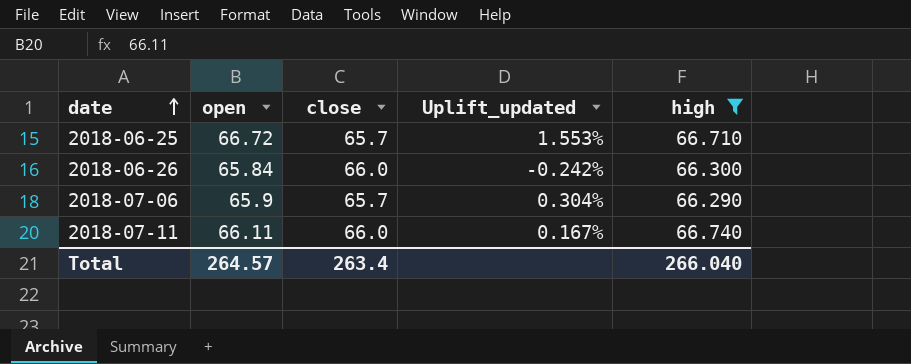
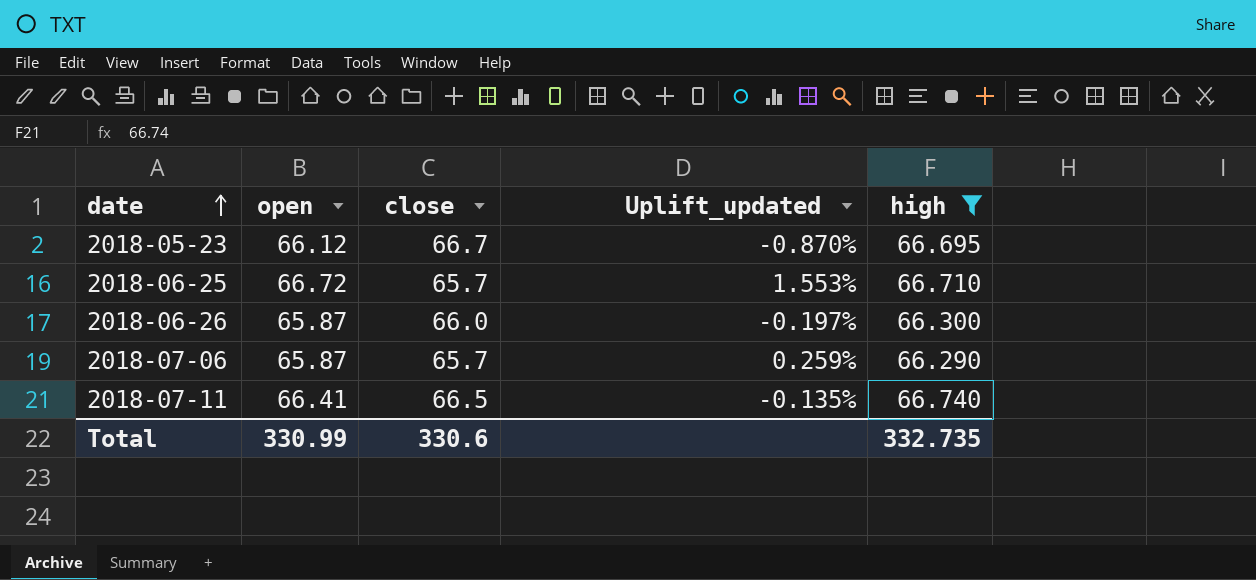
row 2018-05-23: none -> 66.12 | 66.7 | -0.870% | 66.695
2018-06-26 | open: 65.84 -> 65.87
2018-06-26 | Uplift_updated: -0.242% -> -0.197%
2018-07-06 | open: 65.9 -> 65.87
2018-07-06 | Uplift_updated: 0.304% -> 0.259%
2018-07-11 | open: 66.11 -> 66.41
2018-07-11 | close: 66.0 -> 66.5
2018-07-11 | Uplift_updated: 0.167% -> -0.135%
Total | open: 264.57 -> 330.99
Total | close: 263.4 -> 330.6
Total | high: 266.040 -> 332.735

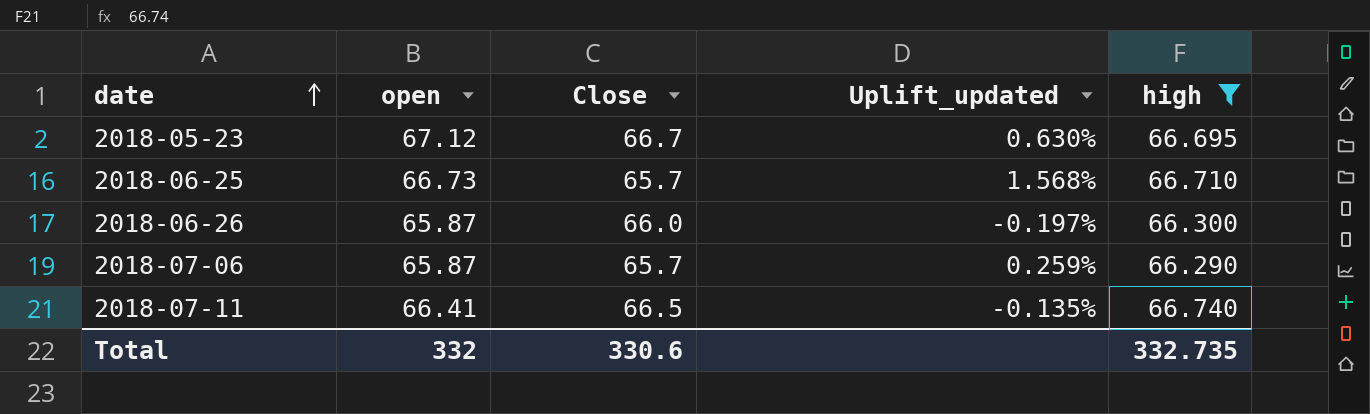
column name: close -> Close
2018-05-23 | open: 66.12 -> 67.12
2018-05-23 | Uplift_updated: -0.870% -> 0.630%
2018-06-25 | open: 66.72 -> 66.73
2018-06-25 | Uplift_updated: 1.553% -> 1.568%
Total | open: 330.99 -> 332

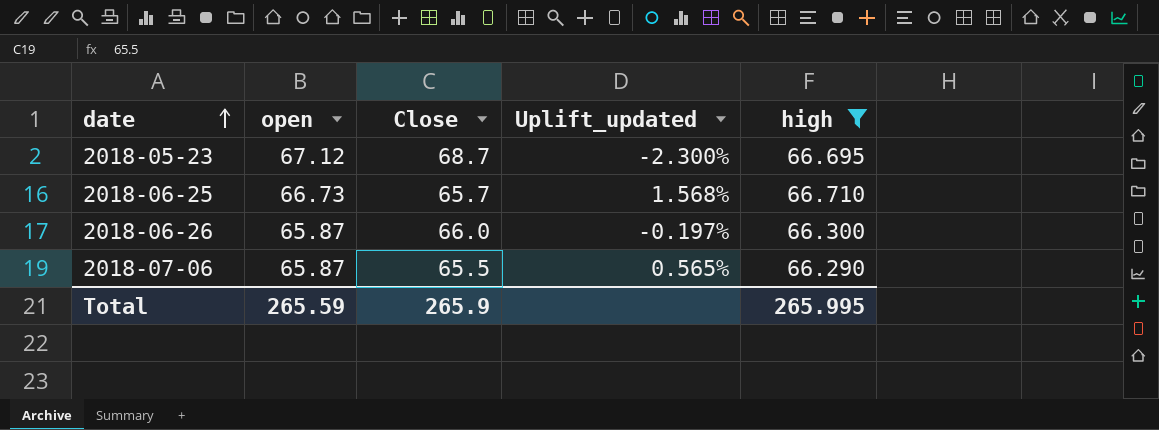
row 2018-07-11: 66.41 | 66.5 | -0.135% | 66.740 -> none
2018-05-23 | Close: 66.7 -> 68.7
2018-05-23 | Uplift_updated: 0.630% -> -2.300%
2018-07-06 | Close: 65.7 -> 65.5
2018-07-06 | Uplift_updated: 0.259% -> 0.565%
Total | open: 332 -> 265.59
Total | Close: 330.6 -> 265.9
Total | high: 332.735 -> 265.995

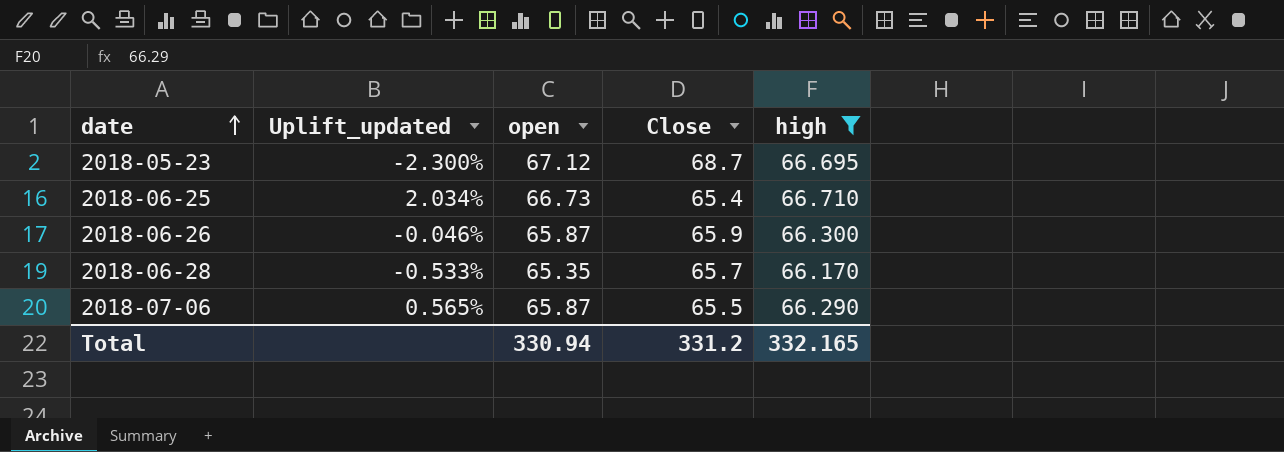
column Uplift_updated | position: 4 -> 2
2018-06-25 | Uplift_updated: 1.568% -> 2.034%
2018-06-25 | Close: 65.7 -> 65.4
2018-06-26 | Uplift_updated: -0.197% -> -0.046%
2018-06-26 | Close: 66.0 -> 65.9
row 2018-06-28: none -> -0.533% | 65.35 | 65.7 | 66.170
Total | open: 265.59 -> 330.94
Total | Close: 265.9 -> 331.2
Total | high: 265.995 -> 332.165

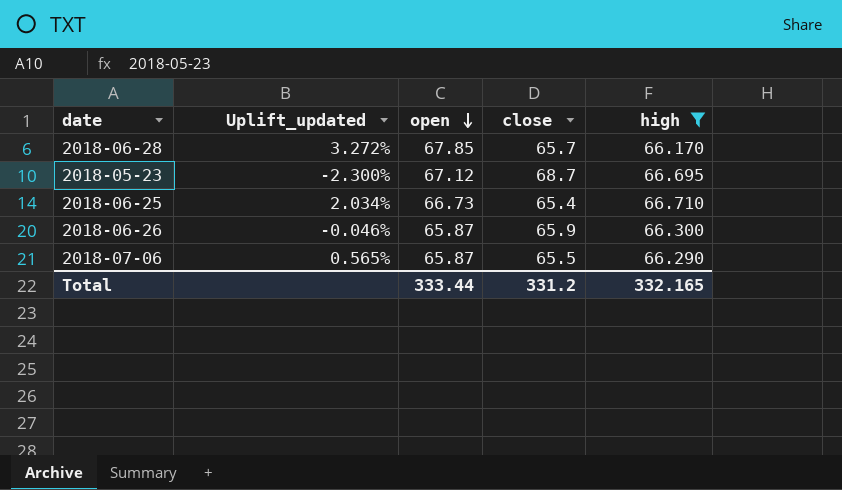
row order: date ascending -> open descending
column name: Close -> close
2018-06-28 | Uplift_updated: -0.533% -> 3.272%
2018-06-28 | open: 65.35 -> 67.85
Total | open: 330.94 -> 333.44

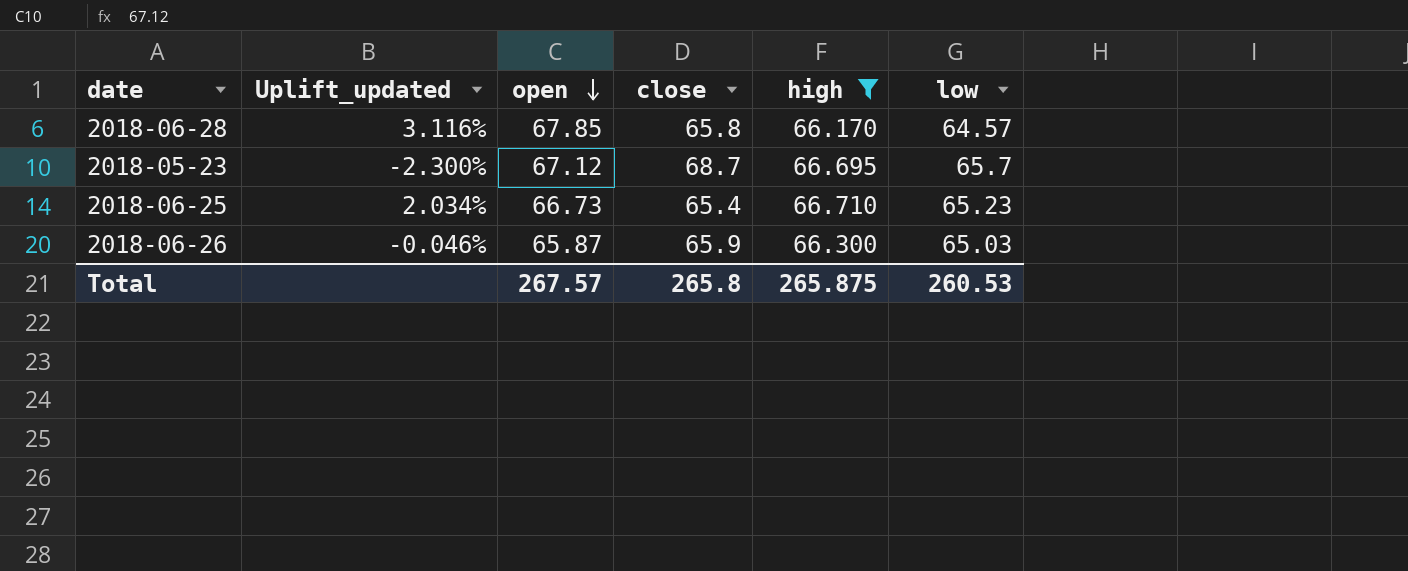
column low | position: none -> 6
row 2018-07-06: 0.565% | 65.87 | 65.5 | 66.290 -> none
2018-06-28 | Uplift_updated: 3.272% -> 3.116%
2018-06-28 | close: 65.7 -> 65.8
Total | open: 333.44 -> 267.57
Total | close: 331.2 -> 265.8
Total | high: 332.165 -> 265.875

